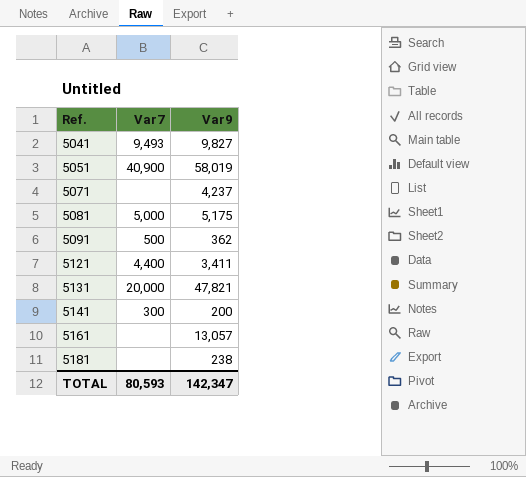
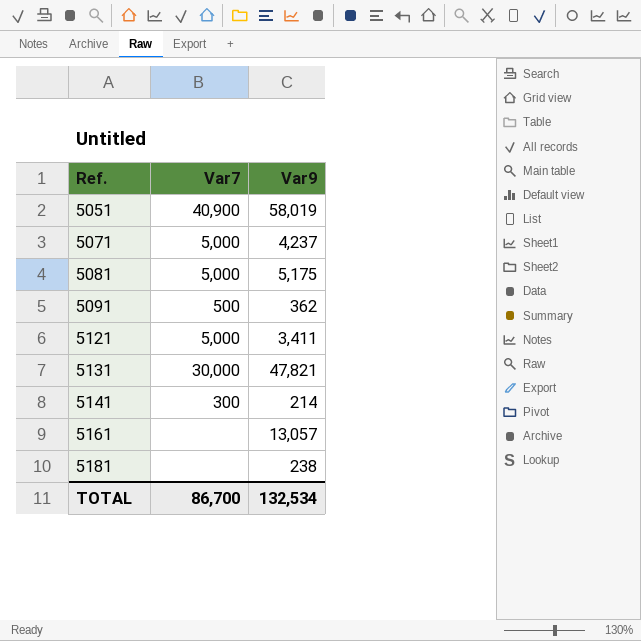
row 5041: 9,493 | 9,827 -> none
5071 | Var7: none -> 5,000
5121 | Var7: 4,400 -> 5,000
5131 | Var7: 20,000 -> 30,000
5141 | Var9: 200 -> 214
TOTAL | Var7: 80,593 -> 86,700
TOTAL | Var9: 142,347 -> 132,534

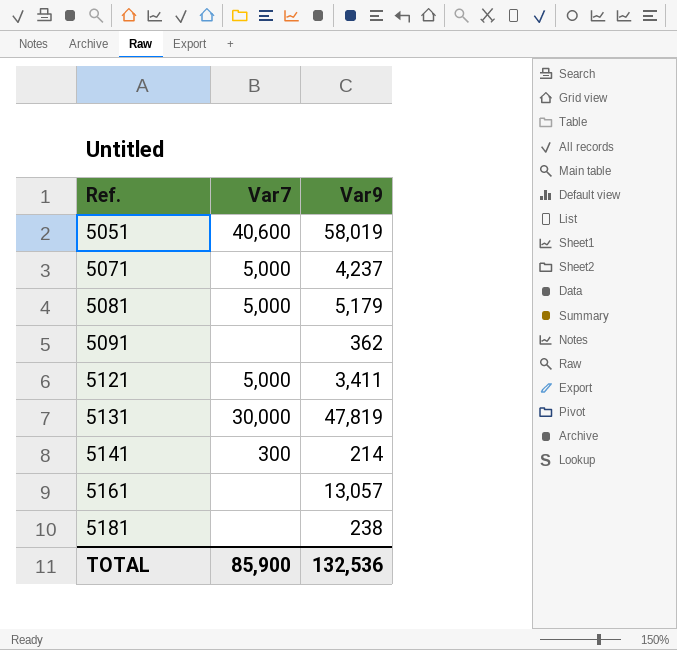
5051 | Var7: 40,900 -> 40,600
5081 | Var9: 5,175 -> 5,179
5091 | Var7: 500 -> none
5131 | Var9: 47,821 -> 47,819
TOTAL | Var7: 86,700 -> 85,900
TOTAL | Var9: 132,534 -> 132,536

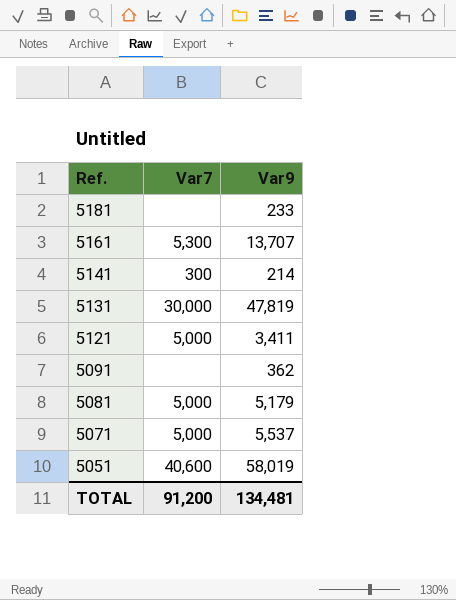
row order: Ref. ascending -> Ref. descending
5181 | Var9: 238 -> 233
5161 | Var7: none -> 5,300
5161 | Var9: 13,057 -> 13,707
5071 | Var9: 4,237 -> 5,537
TOTAL | Var7: 85,900 -> 91,200
TOTAL | Var9: 132,536 -> 134,481

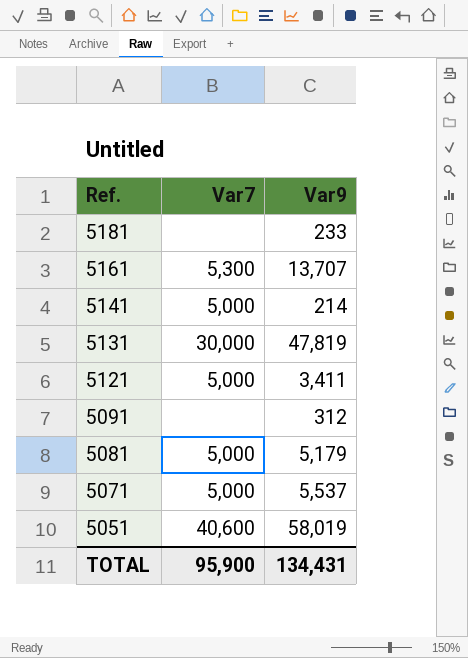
5141 | Var7: 300 -> 5,000
5091 | Var9: 362 -> 312
TOTAL | Var7: 91,200 -> 95,900
TOTAL | Var9: 134,481 -> 134,431

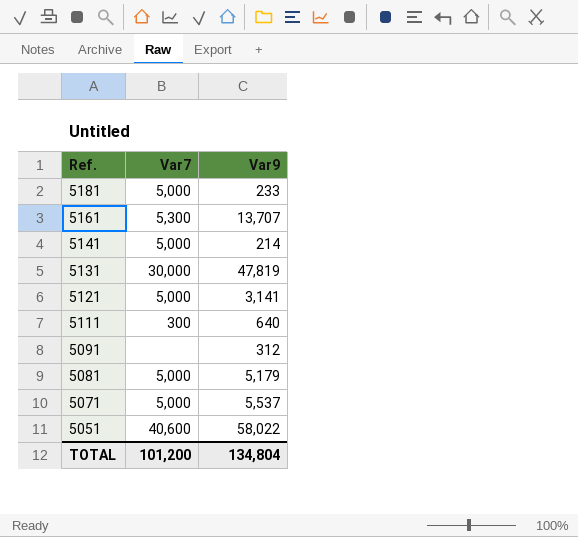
5181 | Var7: none -> 5,000
5121 | Var9: 3,411 -> 3,141
row 5111: none -> 300 | 640
5051 | Var9: 58,019 -> 58,022
TOTAL | Var7: 95,900 -> 101,200
TOTAL | Var9: 134,431 -> 134,804

